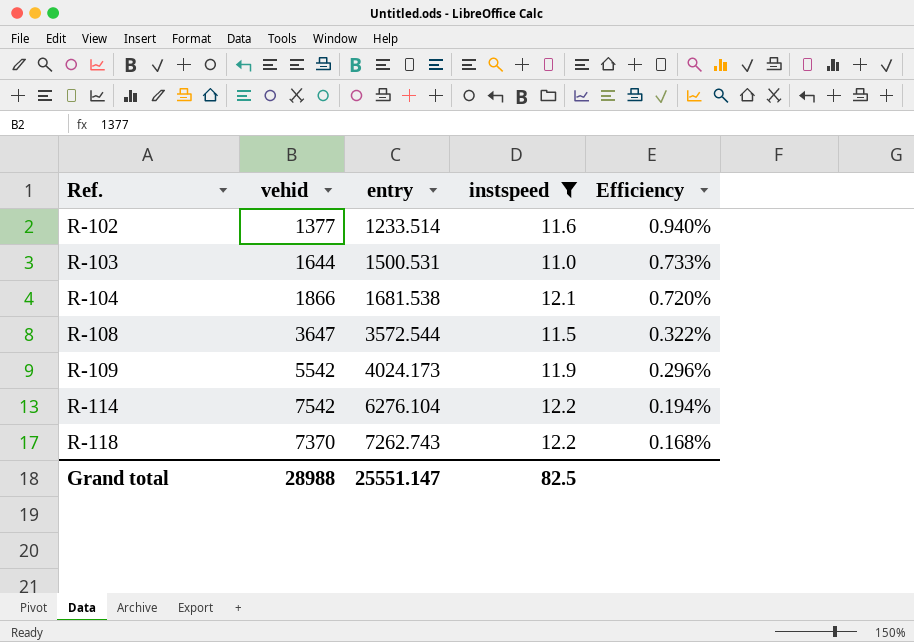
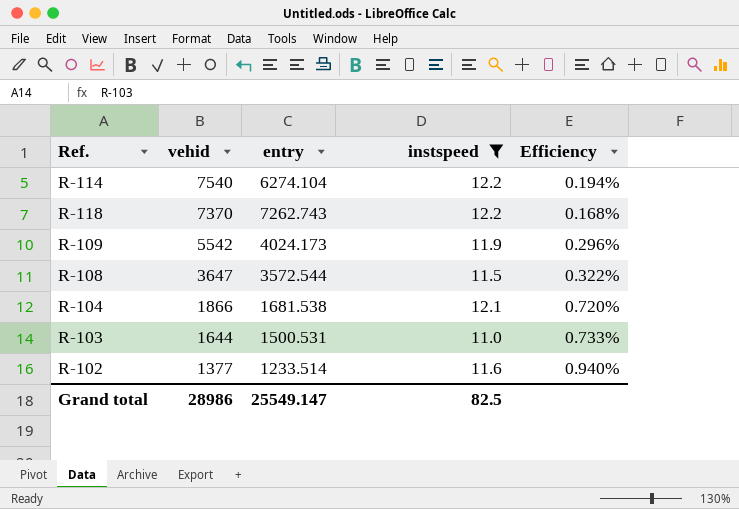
row order: Ref. ascending -> vehid descending
R-114 | vehid: 7542 -> 7540
R-114 | entry: 6276.104 -> 6274.104
Grand total | vehid: 28988 -> 28986
Grand total | entry: 25551.147 -> 25549.147

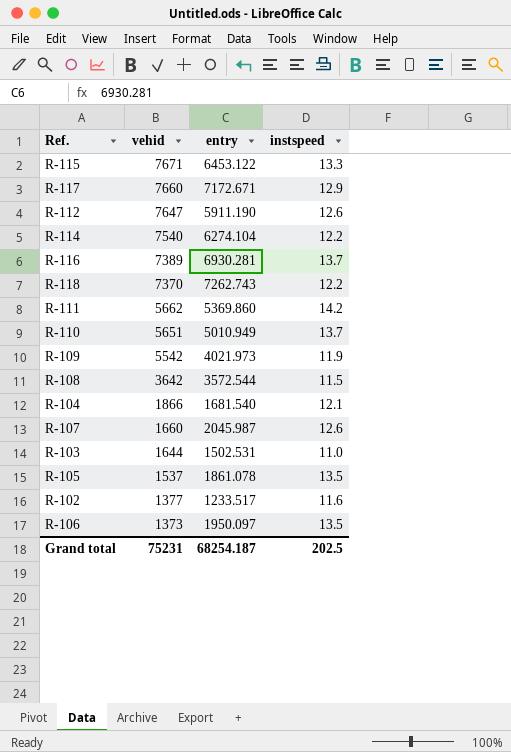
filter: instspeed <= 12.2 -> none
column Efficiency | formula: [instspeed] / [entry] -> none
R-109 | entry: 4024.173 -> 4021.973
R-108 | vehid: 3647 -> 3642
R-104 | entry: 1681.538 -> 1681.540
R-103 | entry: 1500.531 -> 1502.531
R-102 | entry: 1233.514 -> 1233.517
Grand total | vehid: 28986 -> 75231
Grand total | entry: 25549.147 -> 68254.187
Grand total | instspeed: 82.5 -> 202.5

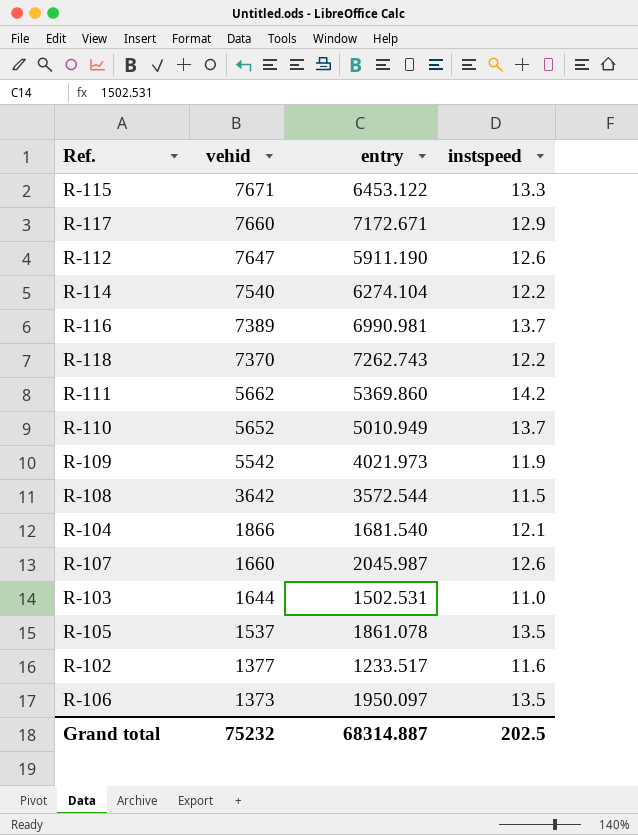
R-116 | entry: 6930.281 -> 6990.981
R-110 | vehid: 5651 -> 5652
Grand total | vehid: 75231 -> 75232
Grand total | entry: 68254.187 -> 68314.887

